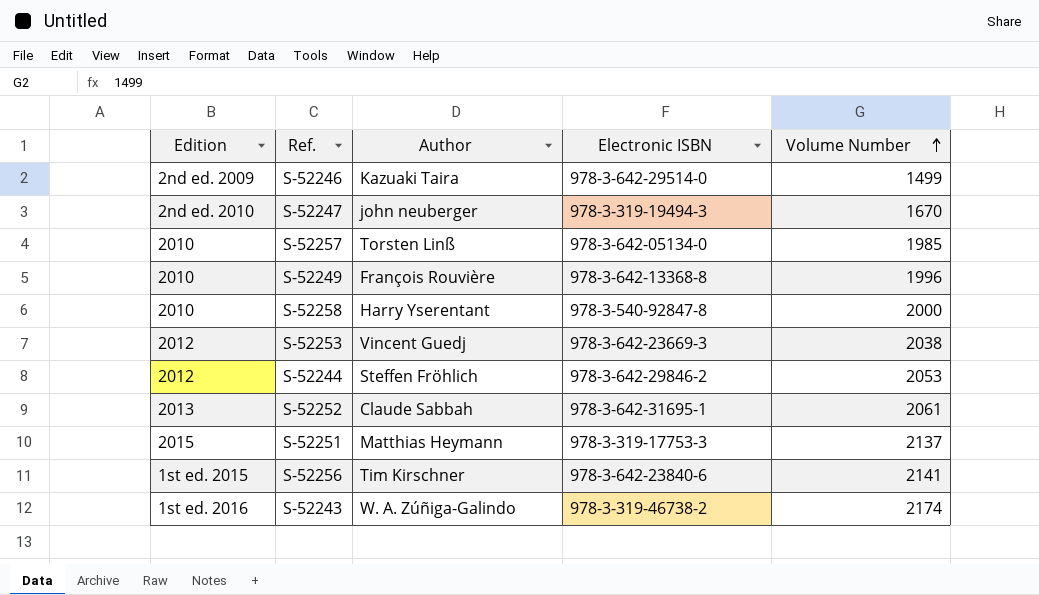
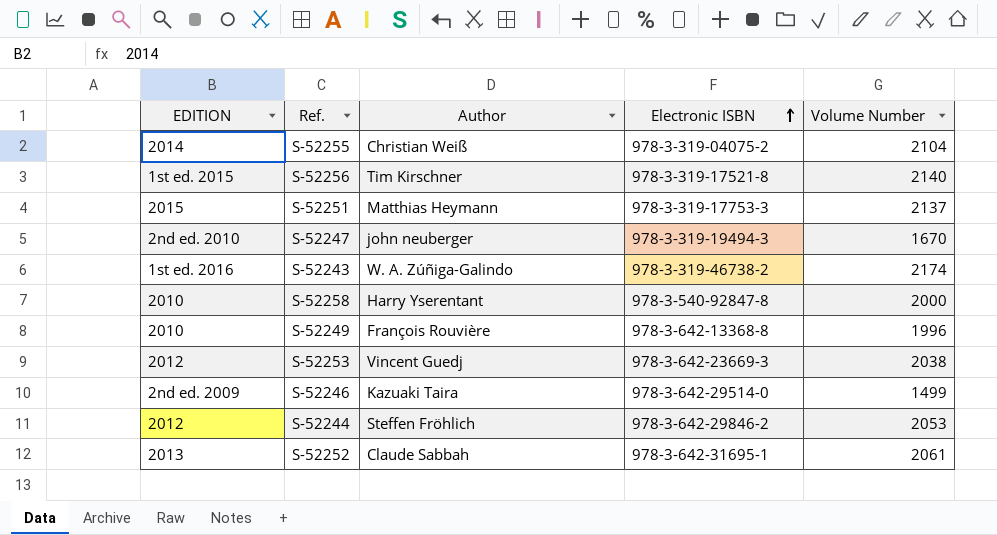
row order: Volume Number ascending -> Electronic ISBN ascending
column name: Edition -> EDITION
row S-52257: 2010 | Torsten Linß | 978-3-642-05134-0 | 1985 -> none
row S-52255: none -> 2014 | Christian Weiß | 978-3-319-04075-2 | 2104
S-52256 | Electronic ISBN: 978-3-642-23840-6 -> 978-3-319-17521-8
S-52256 | Volume Number: 2141 -> 2140

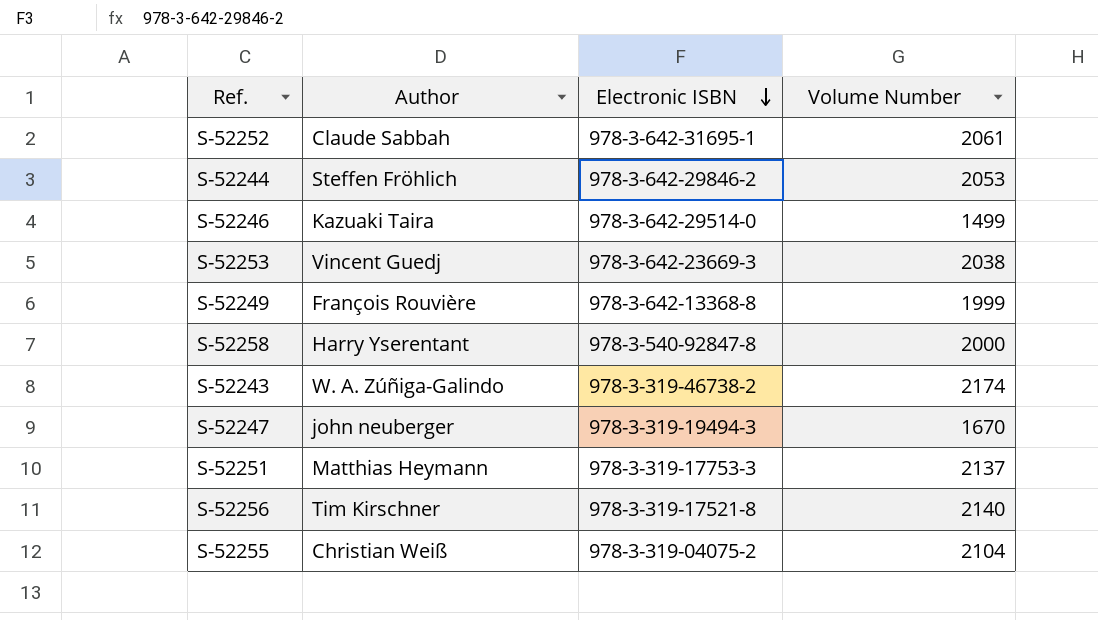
row order: Electronic ISBN ascending -> Electronic ISBN descending
column EDITION | position: 1 -> none
S-52249 | Volume Number: 1996 -> 1999

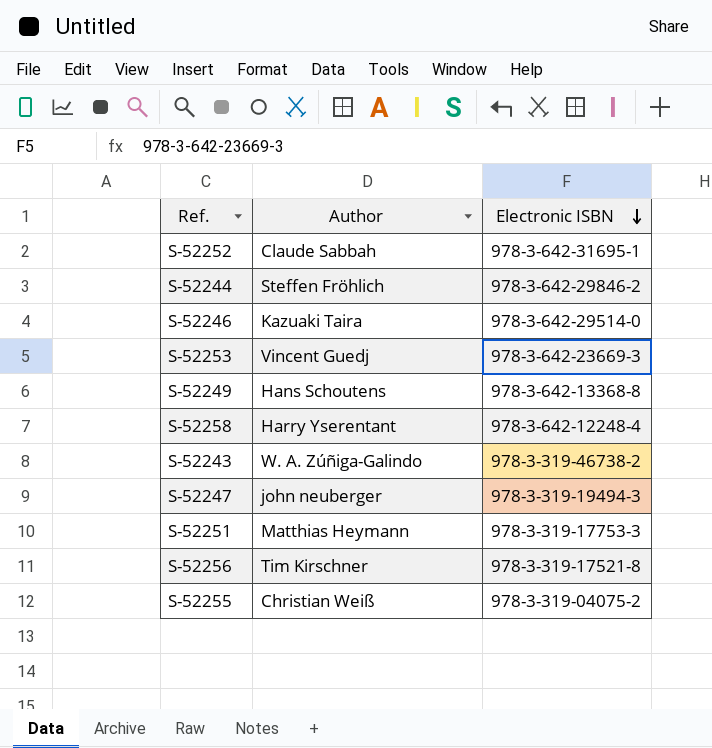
column Volume Number | position: 4 -> none
S-52249 | Author: François Rouvière -> Hans Schoutens
S-52258 | Electronic ISBN: 978-3-540-92847-8 -> 978-3-642-12248-4

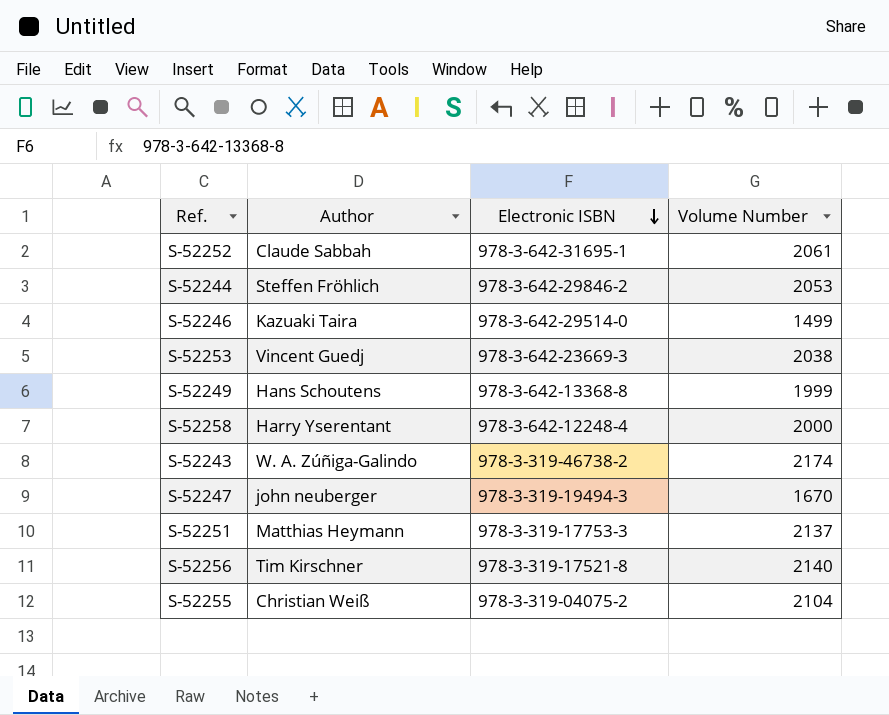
column Volume Number | position: none -> 4

